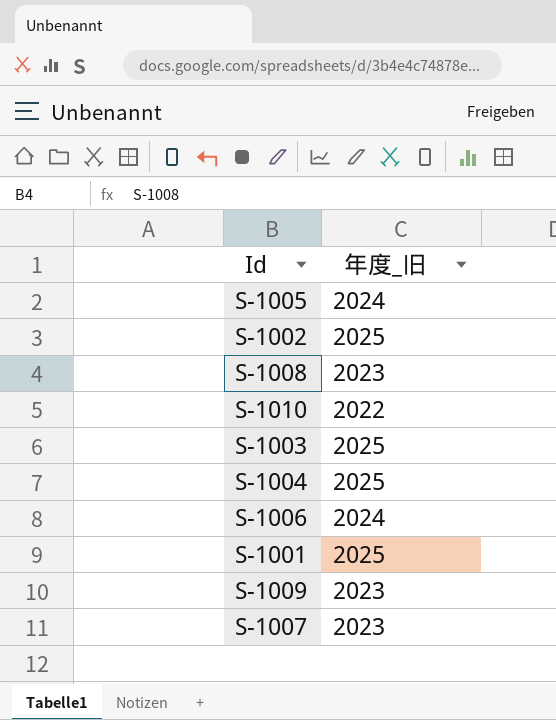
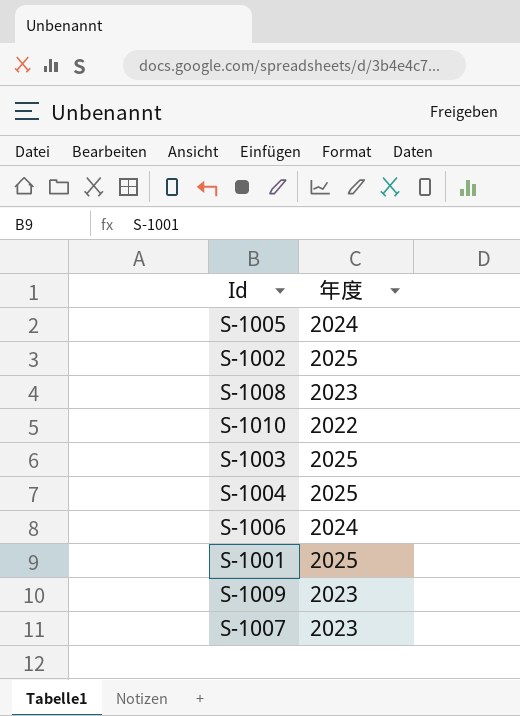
column name: 年度_旧 -> 年度

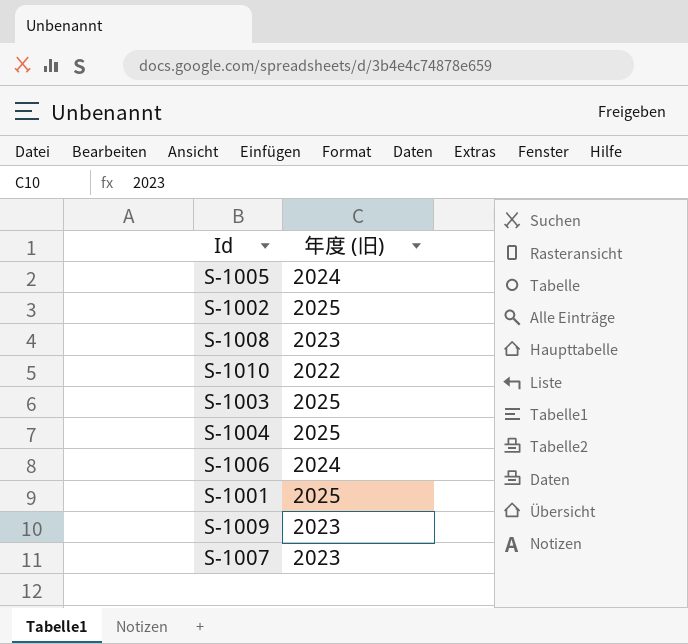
column name: 年度 -> 年度 (旧)

